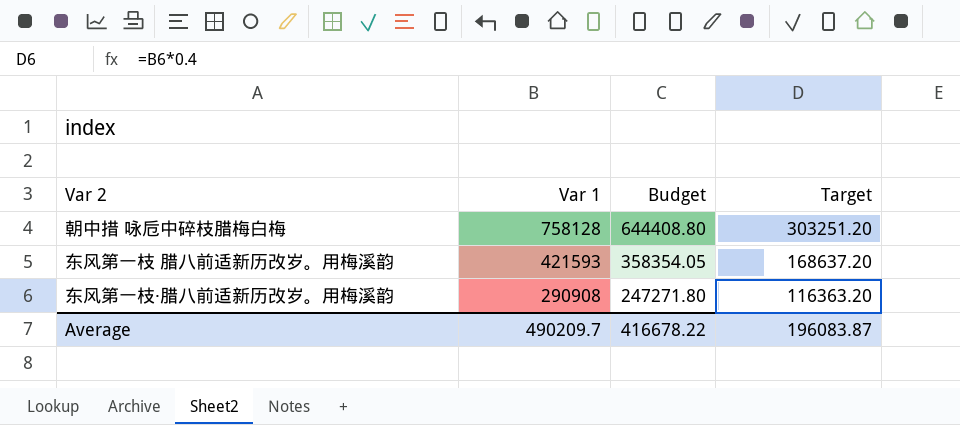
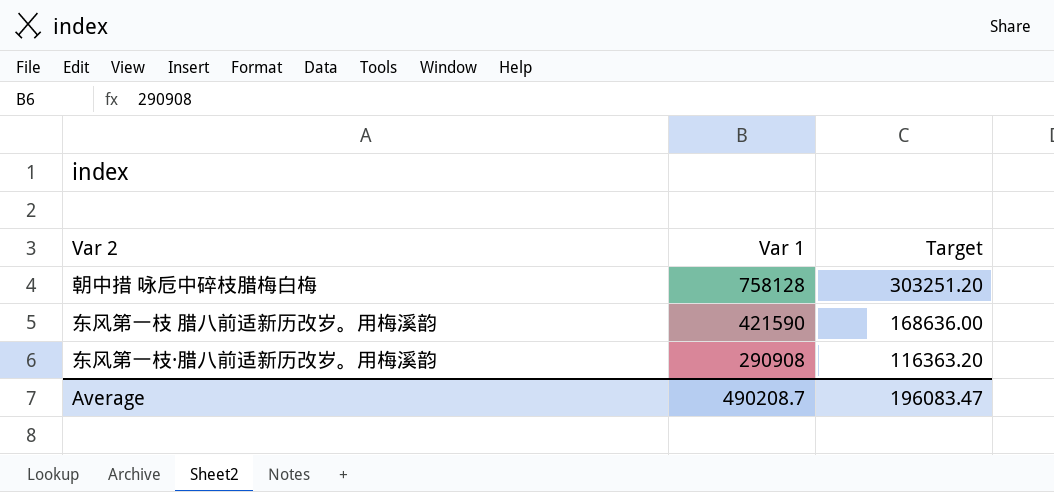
column Budget | formula: [Var 1] * 0.85 -> none
东风第一枝 腊八前适新历改岁。用梅溪韵 | Var 1: 421593 -> 421590
东风第一枝 腊八前适新历改岁。用梅溪韵 | Target: 168637.20 -> 168636.00
Average | Var 1: 490209.7 -> 490208.7
Average | Target: 196083.87 -> 196083.47

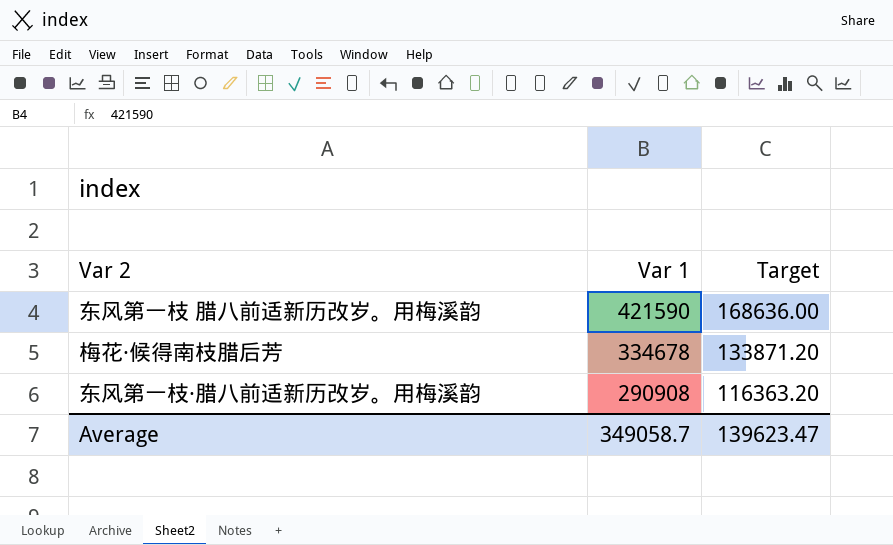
row 朝中措 咏卮中碎枝腊梅白梅: 758128 | 303251.20 -> none
row 梅花·候得南枝腊后芳: none -> 334678 | 133871.20
Average | Var 1: 490208.7 -> 349058.7
Average | Target: 196083.47 -> 139623.47

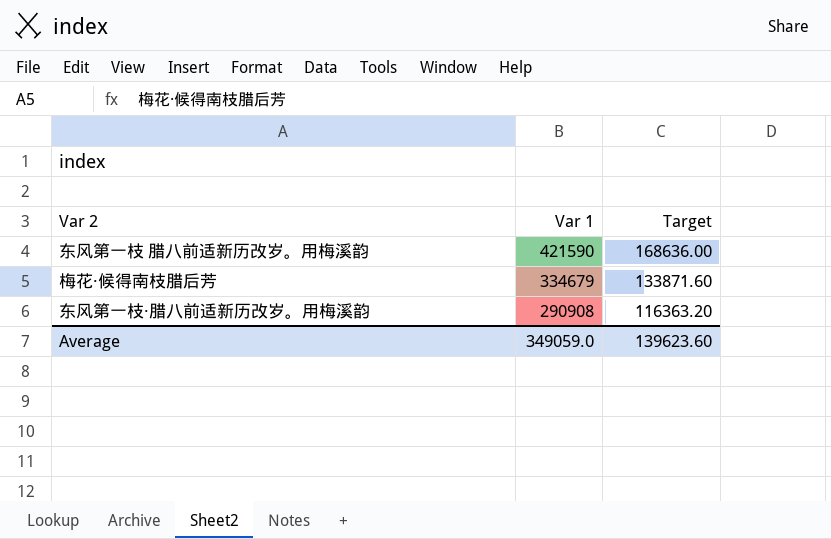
梅花·候得南枝腊后芳 | Var 1: 334678 -> 334679
梅花·候得南枝腊后芳 | Target: 133871.20 -> 133871.60
Average | Var 1: 349058.7 -> 349059.0
Average | Target: 139623.47 -> 139623.60

